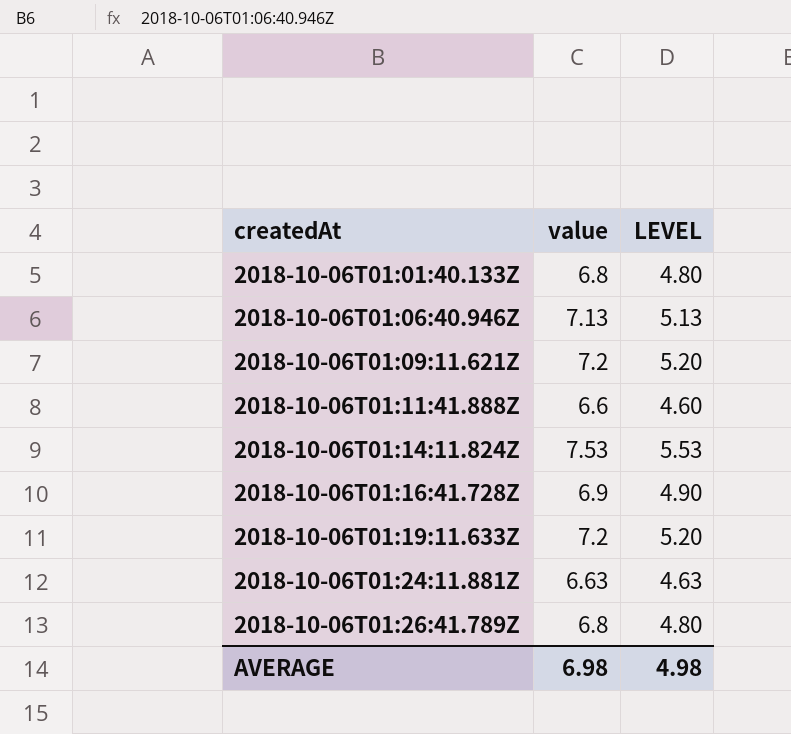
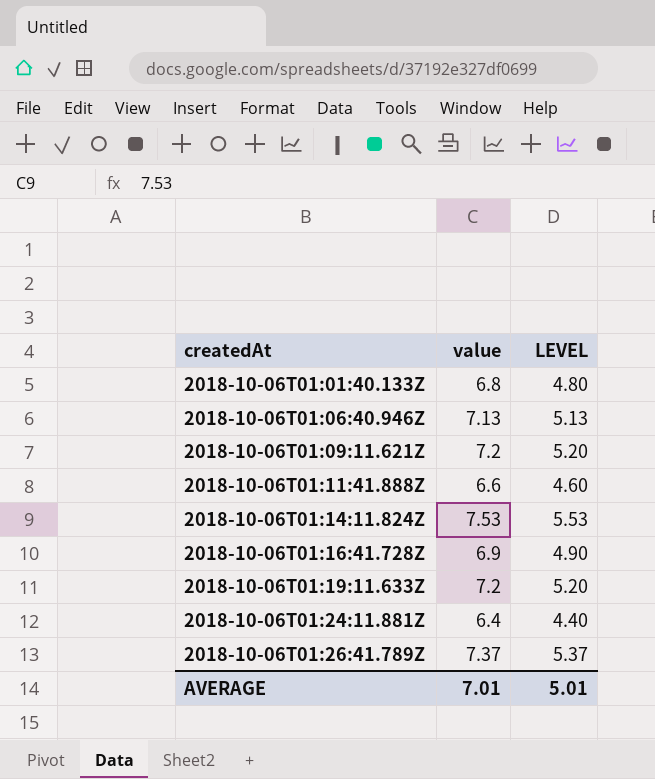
2018-10-06T01:24:11.881Z | value: 6.63 -> 6.4
2018-10-06T01:24:11.881Z | LEVEL: 4.63 -> 4.40
2018-10-06T01:26:41.789Z | value: 6.8 -> 7.37
2018-10-06T01:26:41.789Z | LEVEL: 4.80 -> 5.37
AVERAGE | value: 6.98 -> 7.01
AVERAGE | LEVEL: 4.98 -> 5.01

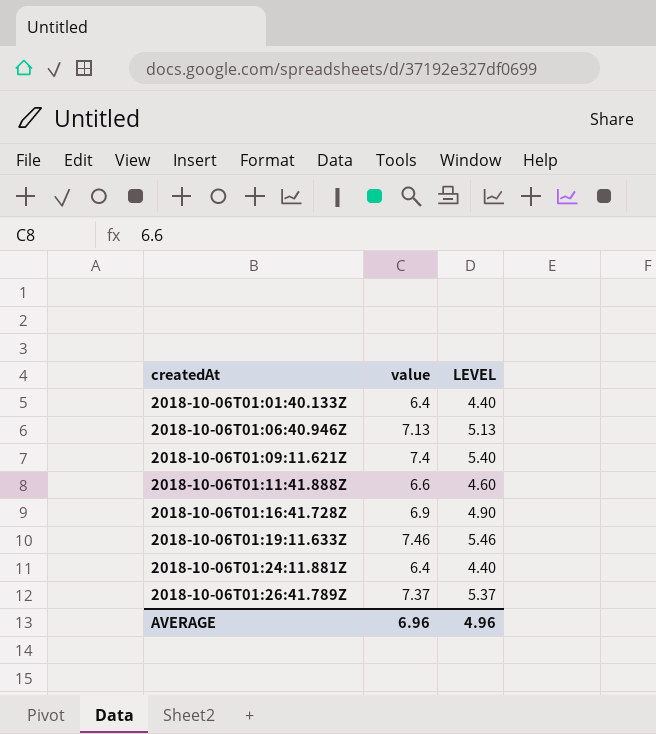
row 2018-10-06T01:14:11.824Z: 7.53 | 5.53 -> none
2018-10-06T01:01:40.133Z | value: 6.8 -> 6.4
2018-10-06T01:01:40.133Z | LEVEL: 4.80 -> 4.40
2018-10-06T01:09:11.621Z | value: 7.2 -> 7.4
2018-10-06T01:09:11.621Z | LEVEL: 5.20 -> 5.40
2018-10-06T01:19:11.633Z | value: 7.2 -> 7.46
2018-10-06T01:19:11.633Z | LEVEL: 5.20 -> 5.46
AVERAGE | value: 7.01 -> 6.96
AVERAGE | LEVEL: 5.01 -> 4.96

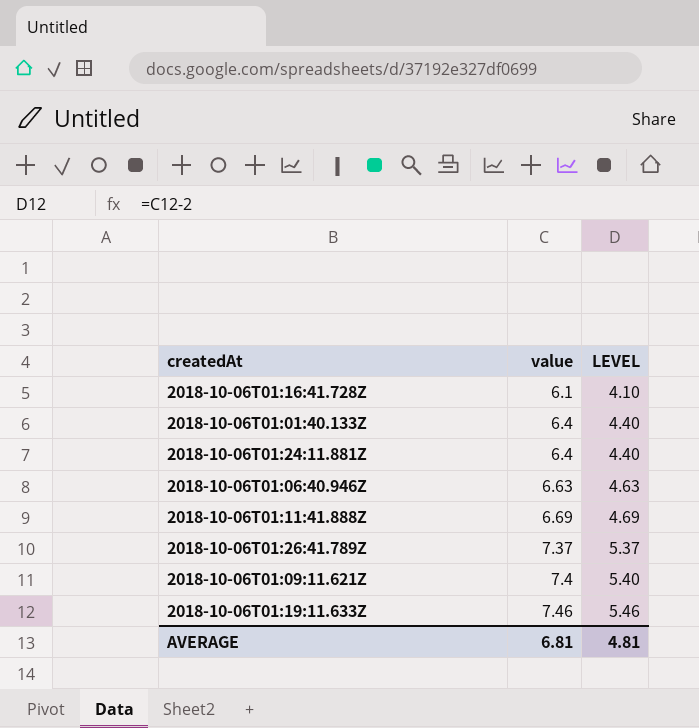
row order: createdAt ascending -> value ascending
2018-10-06T01:16:41.728Z | value: 6.9 -> 6.1
2018-10-06T01:16:41.728Z | LEVEL: 4.90 -> 4.10
2018-10-06T01:06:40.946Z | value: 7.13 -> 6.63
2018-10-06T01:06:40.946Z | LEVEL: 5.13 -> 4.63
2018-10-06T01:11:41.888Z | value: 6.6 -> 6.69
2018-10-06T01:11:41.888Z | LEVEL: 4.60 -> 4.69
AVERAGE | value: 6.96 -> 6.81
AVERAGE | LEVEL: 4.96 -> 4.81

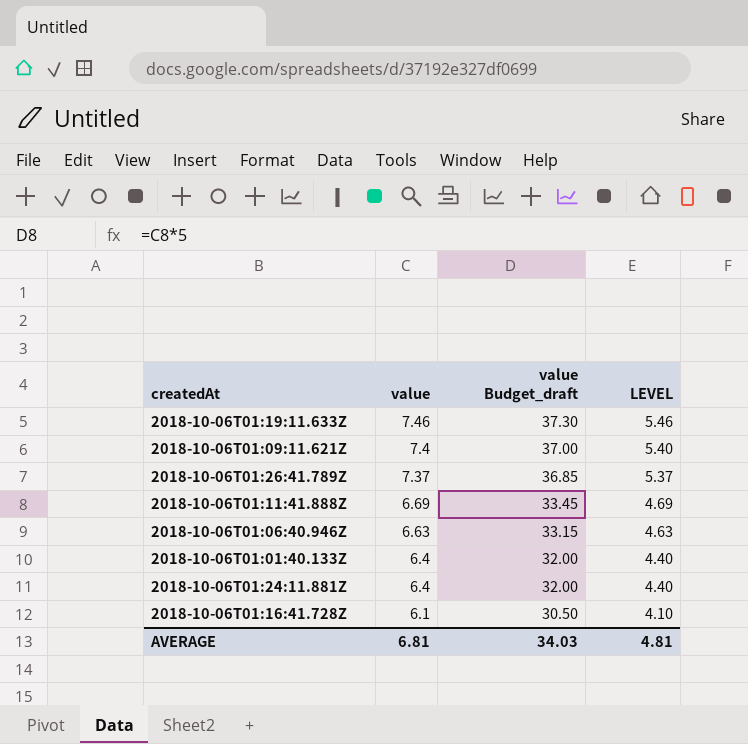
row order: value ascending -> value descending
column value Budget_draft | formula: none -> [value] * 5

